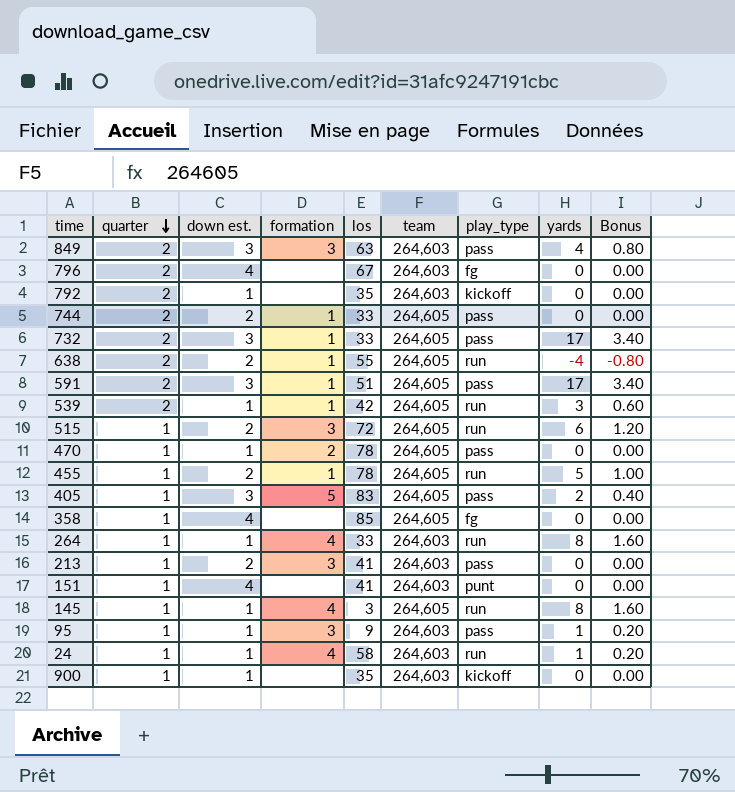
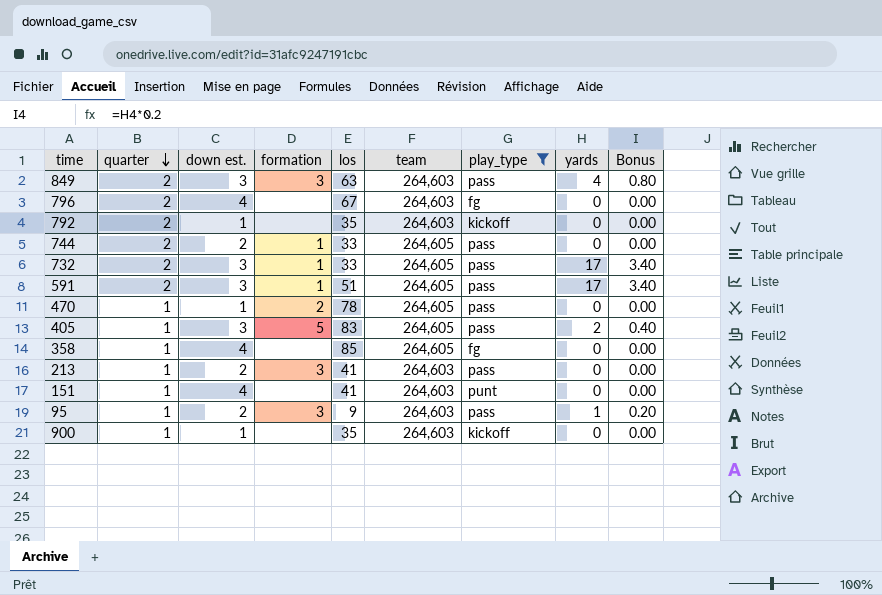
filter: none -> play_type != run
95 | down est.: 1 -> 2

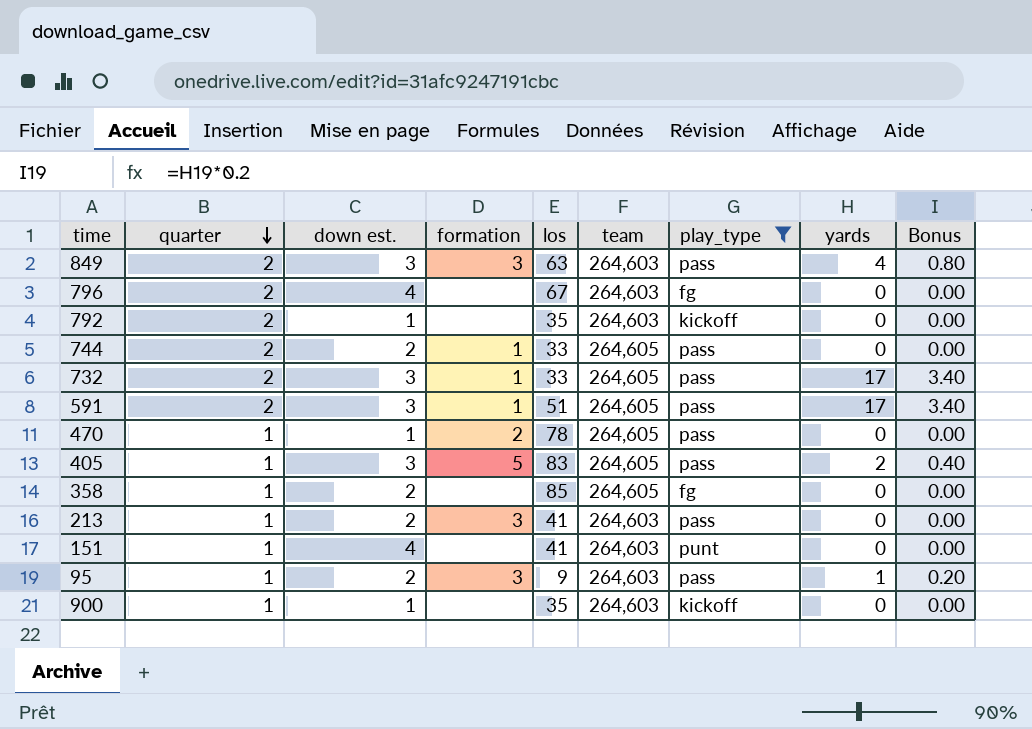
358 | down est.: 4 -> 2

